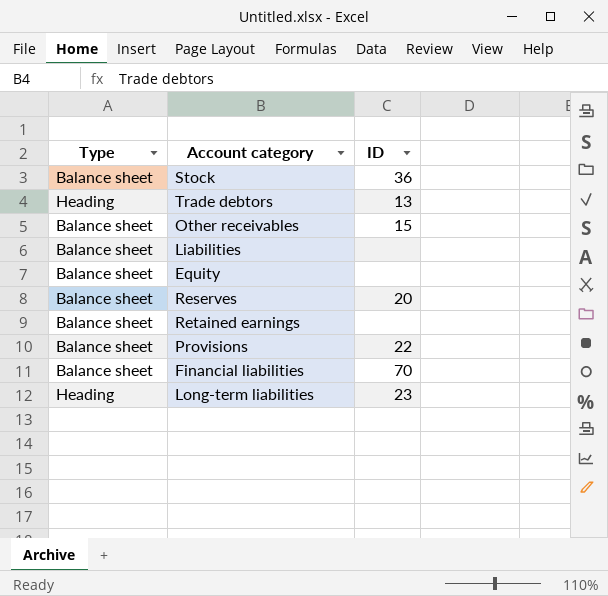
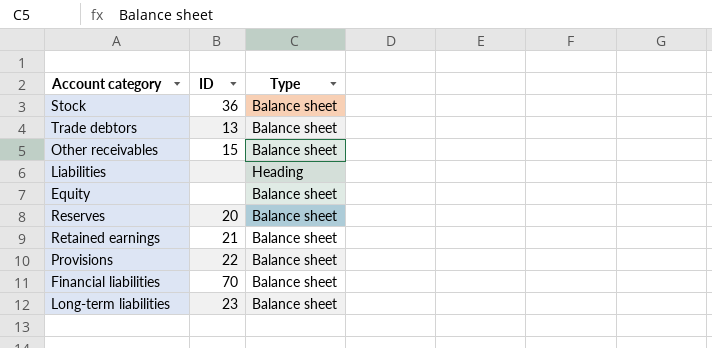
column Type | position: 1 -> 3
Trade debtors | Type: Heading -> Balance sheet
Liabilities | Type: Balance sheet -> Heading
Retained earnings | ID: none -> 21
Long-term liabilities | Type: Heading -> Balance sheet

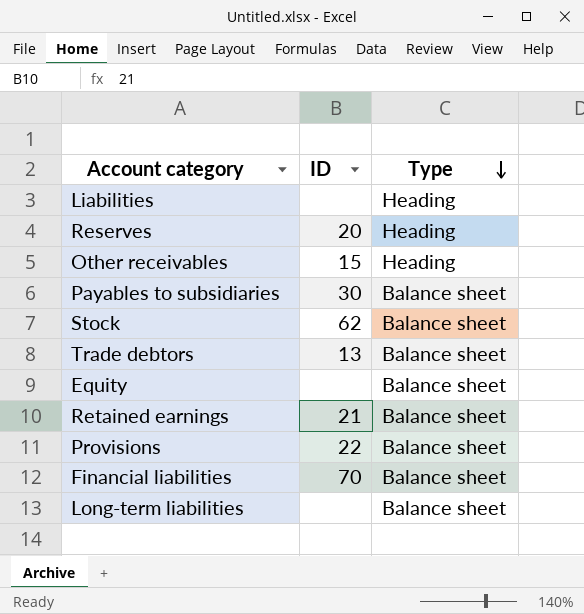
row order: none -> Type descending
Reserves | Type: Balance sheet -> Heading
Other receivables | Type: Balance sheet -> Heading
row Payables to subsidiaries: none -> 30 | Balance sheet
Stock | ID: 36 -> 62
Long-term liabilities | ID: 23 -> none

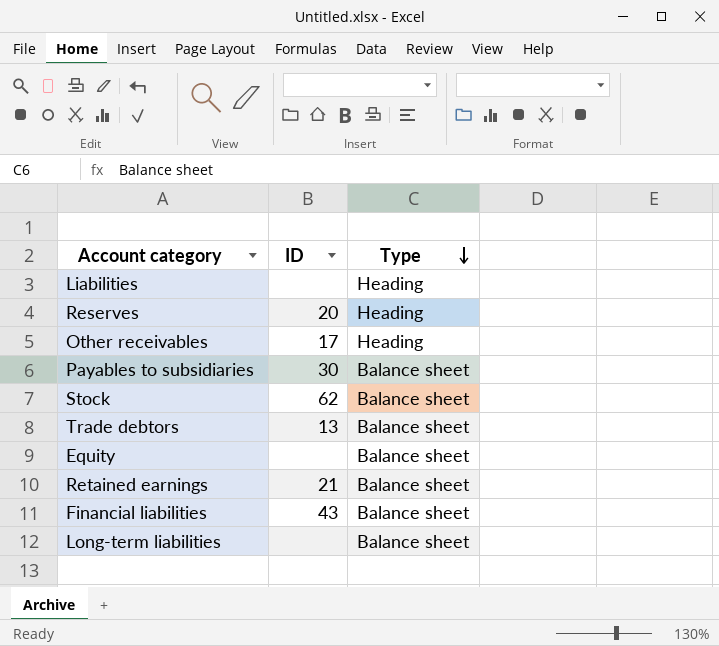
row Provisions: 22 | Balance sheet -> none
Other receivables | ID: 15 -> 17
Financial liabilities | ID: 70 -> 43

